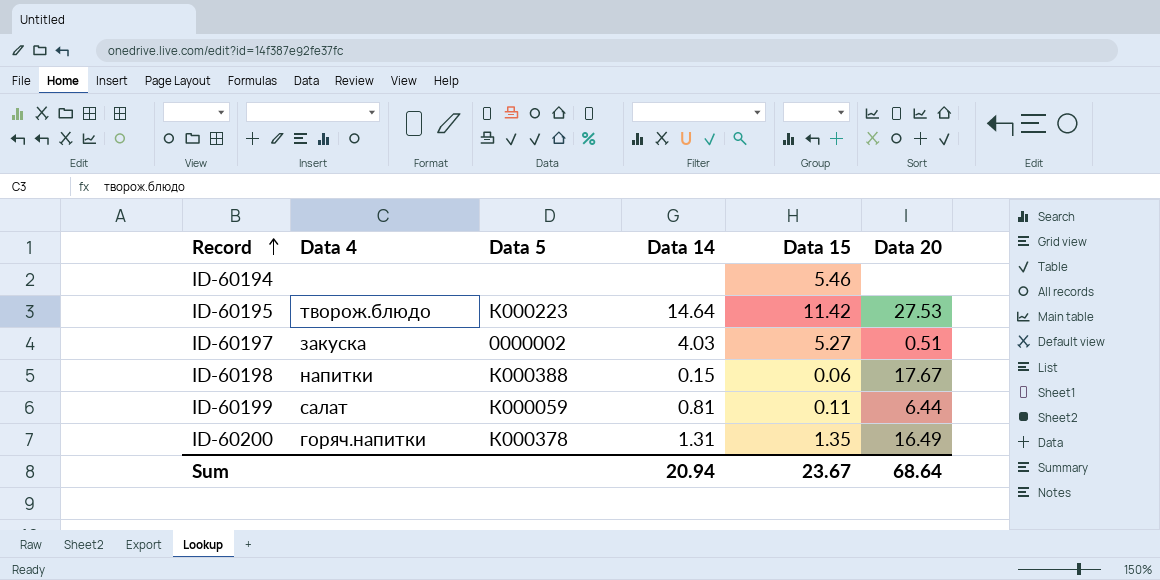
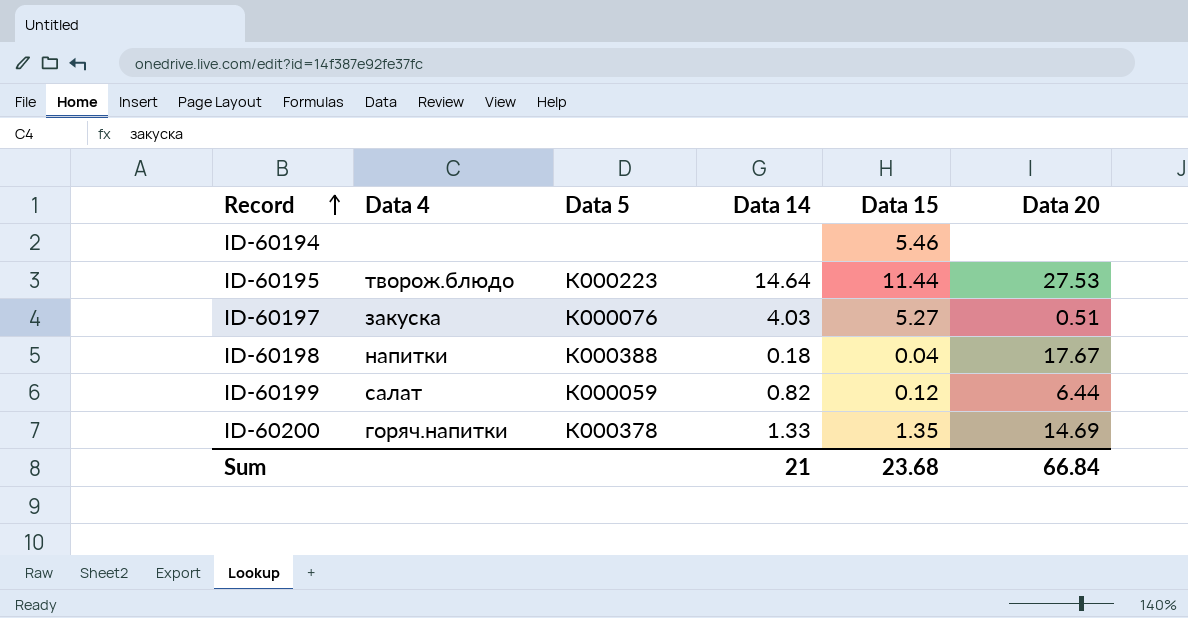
ID-60195 | Data 15: 11.42 -> 11.44
ID-60197 | Data 5: 0000002 -> К000076
ID-60198 | Data 14: 0.15 -> 0.18
ID-60198 | Data 15: 0.06 -> 0.04
ID-60199 | Data 14: 0.81 -> 0.82
ID-60199 | Data 15: 0.11 -> 0.12
ID-60200 | Data 14: 1.31 -> 1.33
ID-60200 | Data 20: 16.49 -> 14.69
Sum | Data 14: 20.94 -> 21
Sum | Data 15: 23.67 -> 23.68
Sum | Data 20: 68.64 -> 66.84

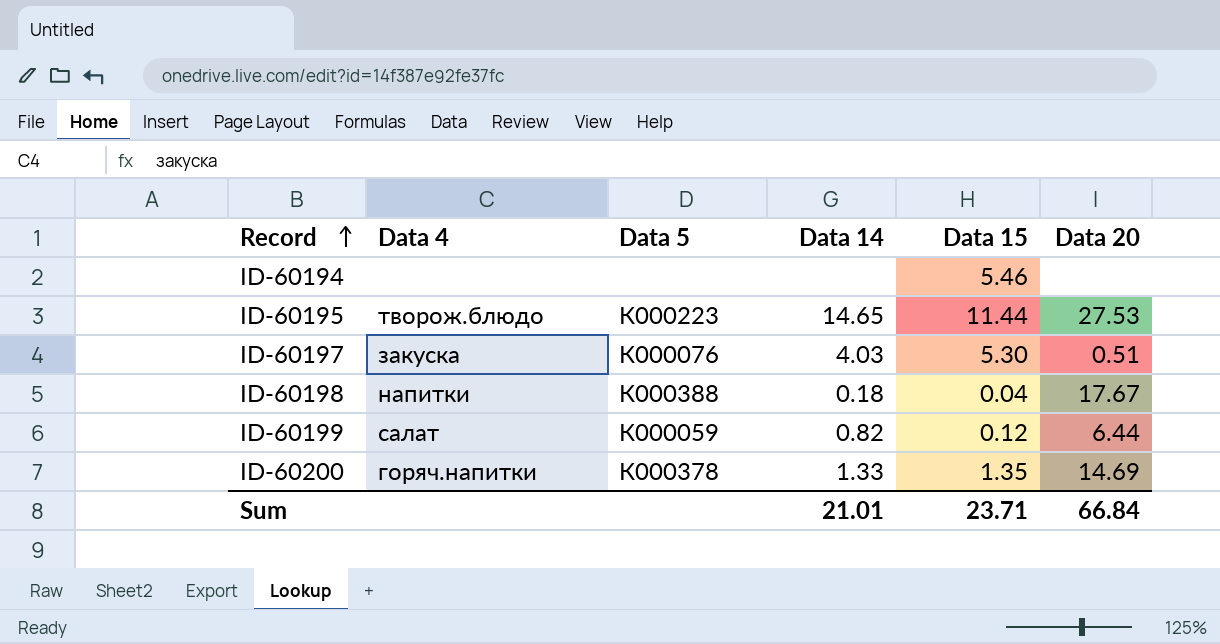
ID-60195 | Data 14: 14.64 -> 14.65
ID-60197 | Data 15: 5.27 -> 5.30
Sum | Data 14: 21 -> 21.01
Sum | Data 15: 23.68 -> 23.71

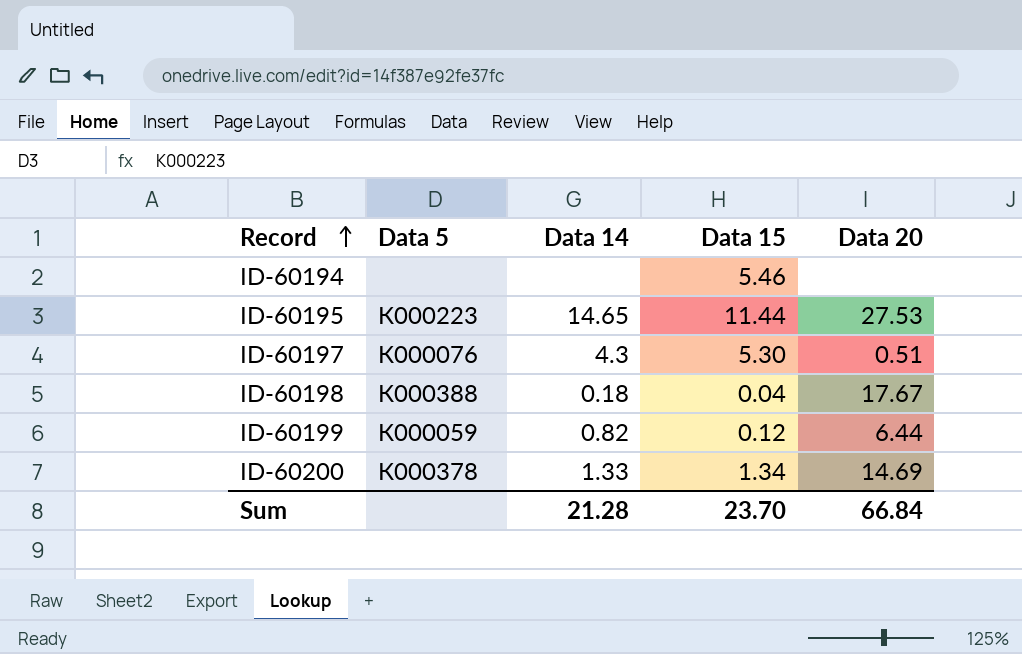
column Data 4 | position: 2 -> none
ID-60197 | Data 14: 4.03 -> 4.3
ID-60200 | Data 15: 1.35 -> 1.34
Sum | Data 14: 21.01 -> 21.28
Sum | Data 15: 23.71 -> 23.70

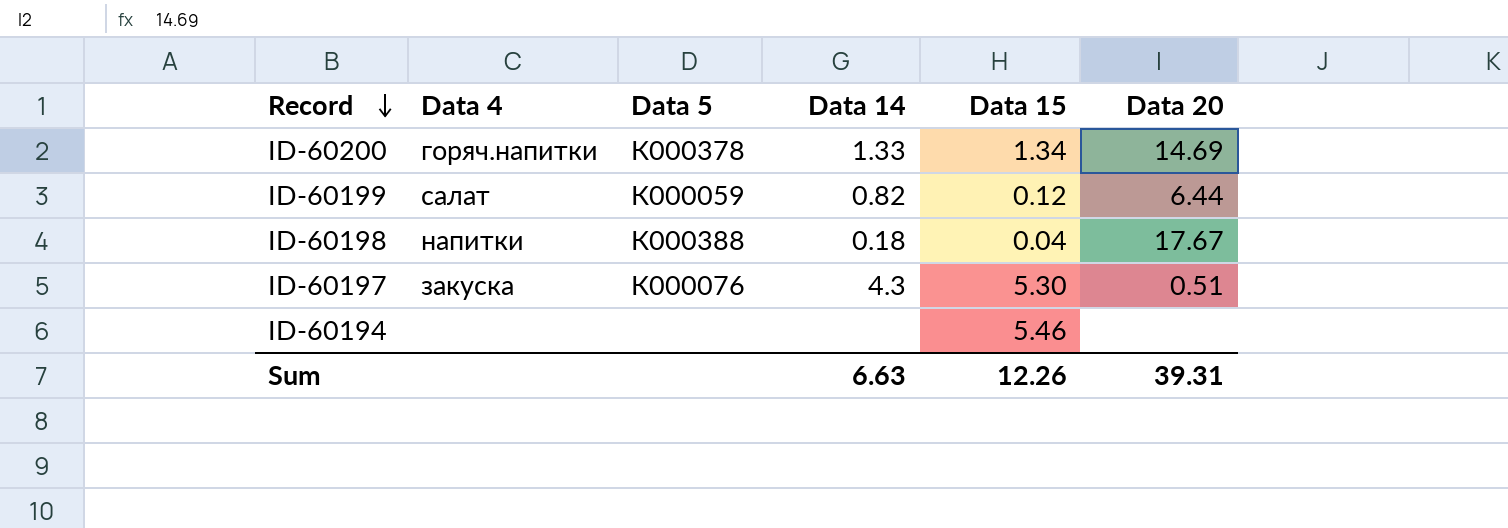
row order: Record ascending -> Record descending
column Data 4 | position: none -> 2
row ID-60195: К000223 | 14.65 | 11.44 | 27.53 -> none
Sum | Data 14: 21.28 -> 6.63
Sum | Data 15: 23.70 -> 12.26
Sum | Data 20: 66.84 -> 39.31

